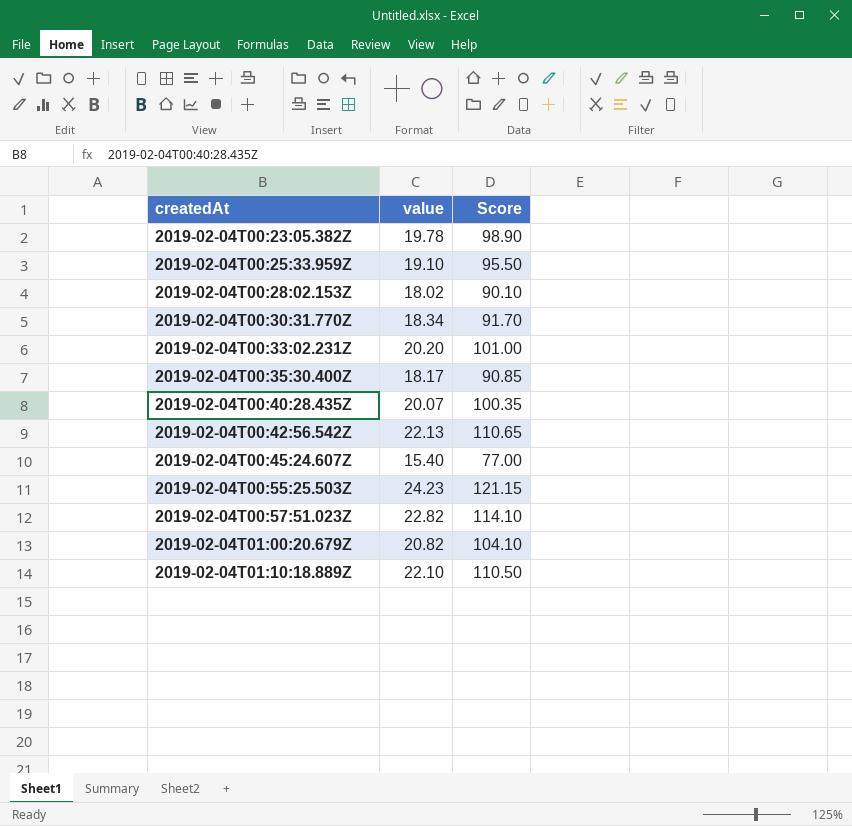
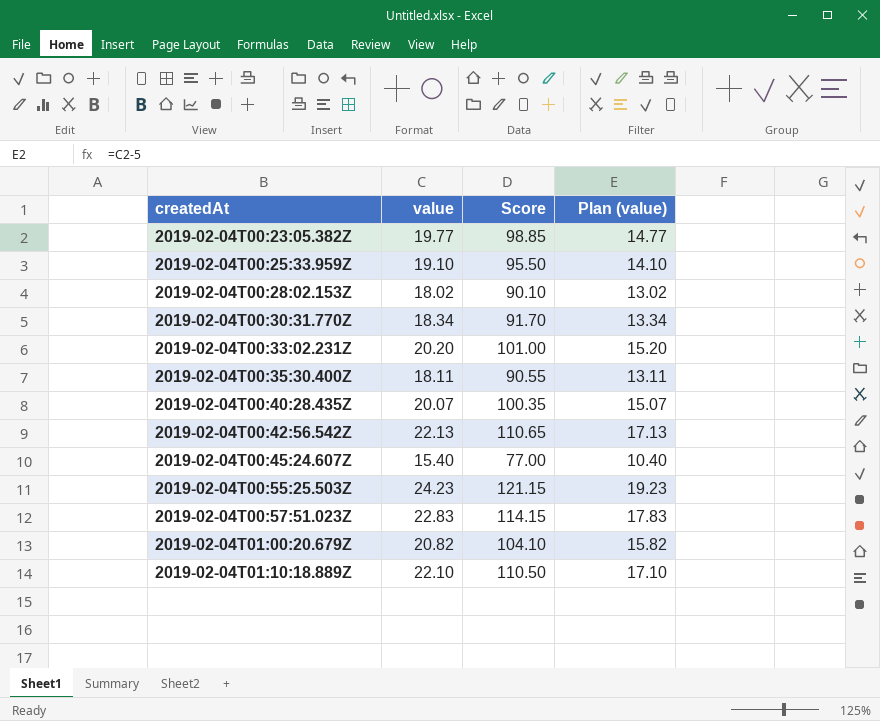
column Plan (value) | formula: none -> [value] - 5
2019-02-04T00:23:05.382Z | value: 19.78 -> 19.77
2019-02-04T00:23:05.382Z | Score: 98.90 -> 98.85
2019-02-04T00:35:30.400Z | value: 18.17 -> 18.11
2019-02-04T00:35:30.400Z | Score: 90.85 -> 90.55
2019-02-04T00:57:51.023Z | value: 22.82 -> 22.83
2019-02-04T00:57:51.023Z | Score: 114.10 -> 114.15

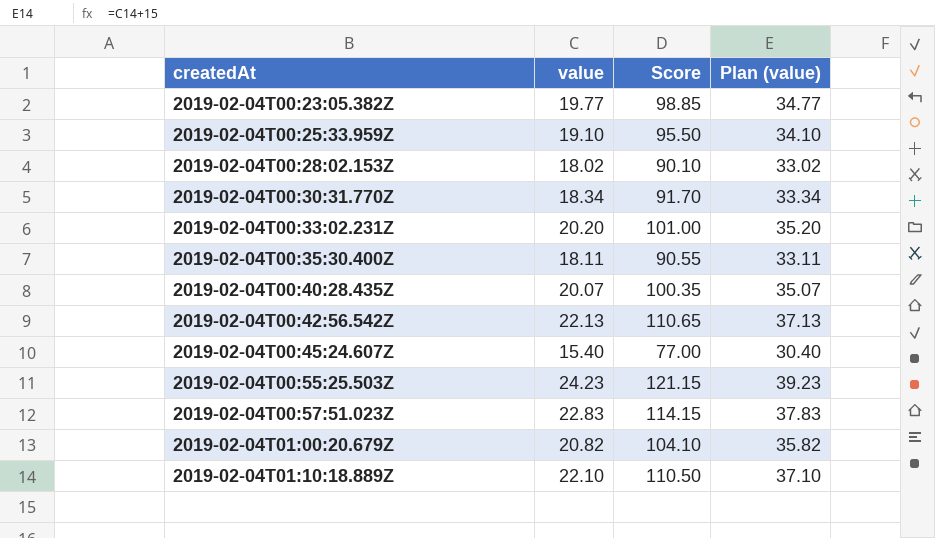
column Plan (value) | formula: [value] - 5 -> [value] + 15

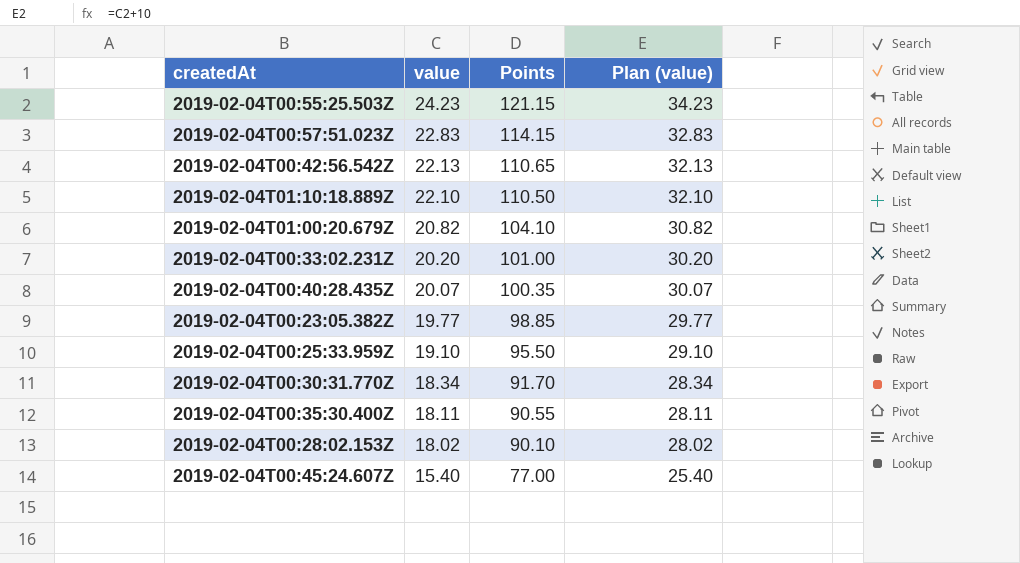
row order: createdAt ascending -> value descending
column name: Score -> Points
column Plan (value) | formula: [value] + 15 -> [value] + 10

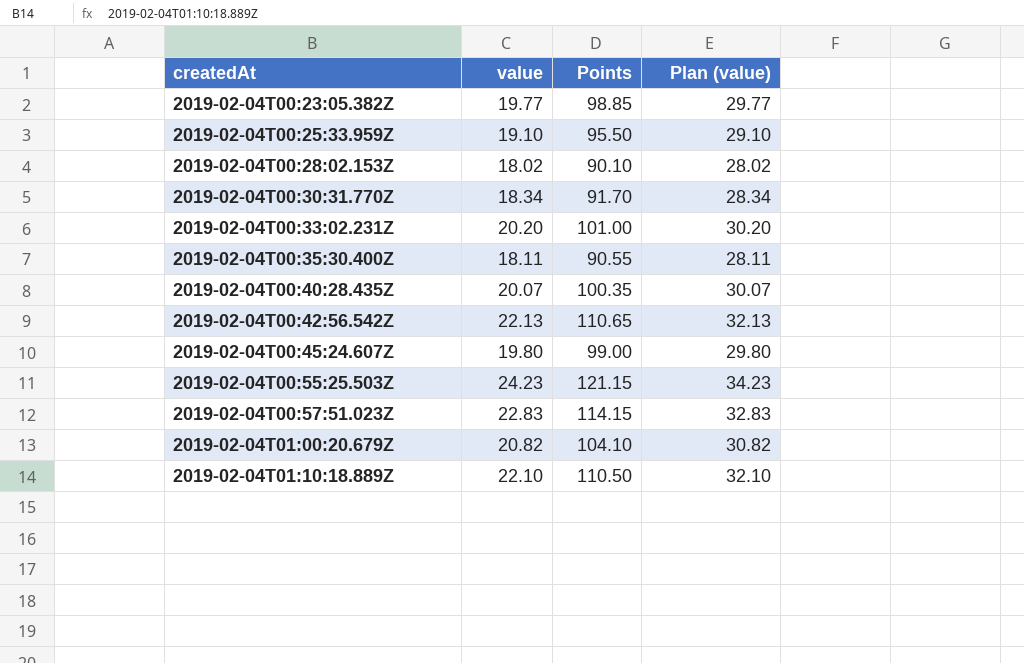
row order: value descending -> createdAt ascending
2019-02-04T00:45:24.607Z | value: 15.40 -> 19.80
2019-02-04T00:45:24.607Z | Points: 77.00 -> 99.00
2019-02-04T00:45:24.607Z | Plan (value): 25.40 -> 29.80

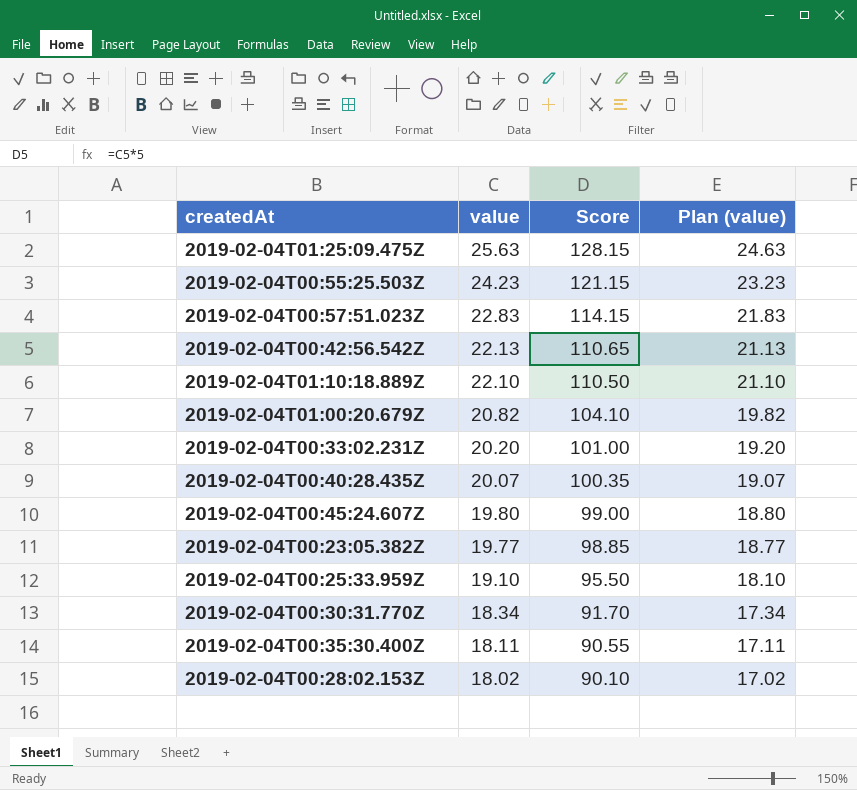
row order: createdAt ascending -> value descending
column name: Points -> Score
column Plan (value) | formula: [value] + 10 -> [value] - 1
row 2019-02-04T01:25:09.475Z: none -> 25.63 | 128.15 | 24.63

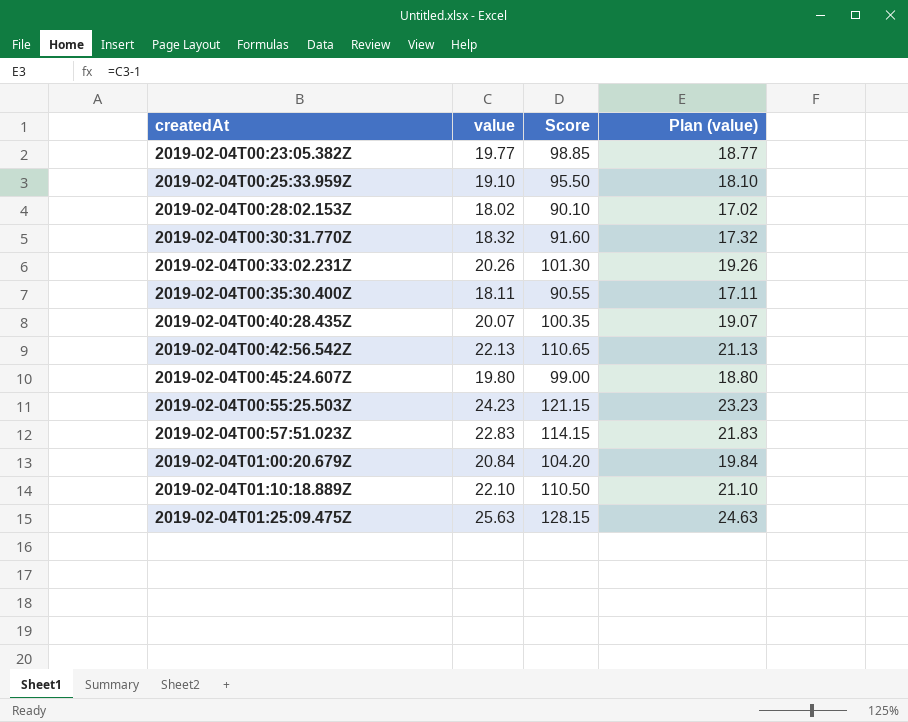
row order: value descending -> createdAt ascending
2019-02-04T00:30:31.770Z | value: 18.34 -> 18.32
2019-02-04T00:30:31.770Z | Score: 91.70 -> 91.60
2019-02-04T00:30:31.770Z | Plan (value): 17.34 -> 17.32
2019-02-04T00:33:02.231Z | value: 20.20 -> 20.26
2019-02-04T00:33:02.231Z | Score: 101.00 -> 101.30
2019-02-04T00:33:02.231Z | Plan (value): 19.20 -> 19.26
2019-02-04T01:00:20.679Z | value: 20.82 -> 20.84
2019-02-04T01:00:20.679Z | Score: 104.10 -> 104.20
2019-02-04T01:00:20.679Z | Plan (value): 19.82 -> 19.84

